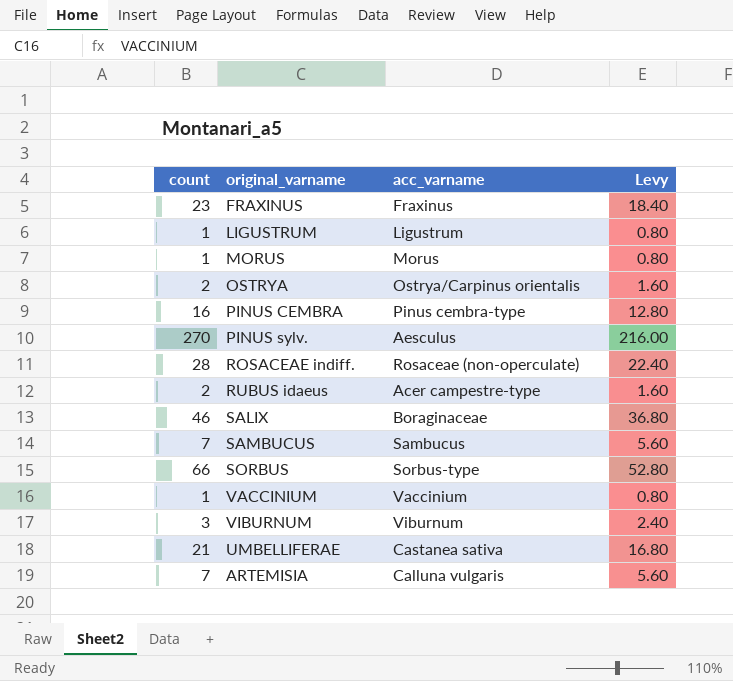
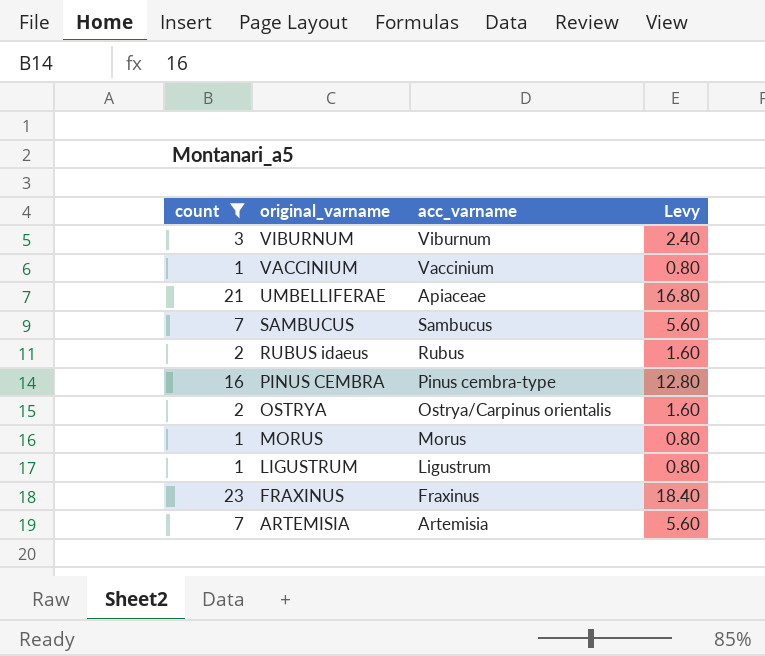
filter: none -> count <= 23
row order: none -> original_varname descending
UMBELLIFERAE | acc_varname: Castanea sativa -> Apiaceae
RUBUS idaeus | acc_varname: Acer campestre-type -> Rubus
ARTEMISIA | acc_varname: Calluna vulgaris -> Artemisia

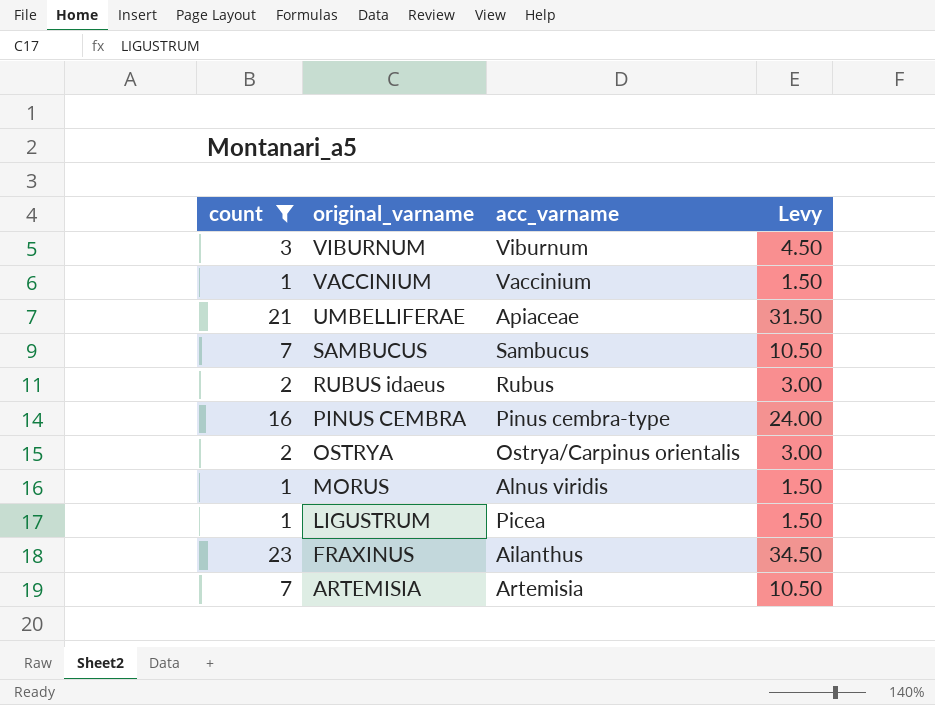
column Levy | formula: [count] * 0.8 -> [count] * 1.5
MORUS | acc_varname: Morus -> Alnus viridis
LIGUSTRUM | acc_varname: Ligustrum -> Picea
FRAXINUS | acc_varname: Fraxinus -> Ailanthus

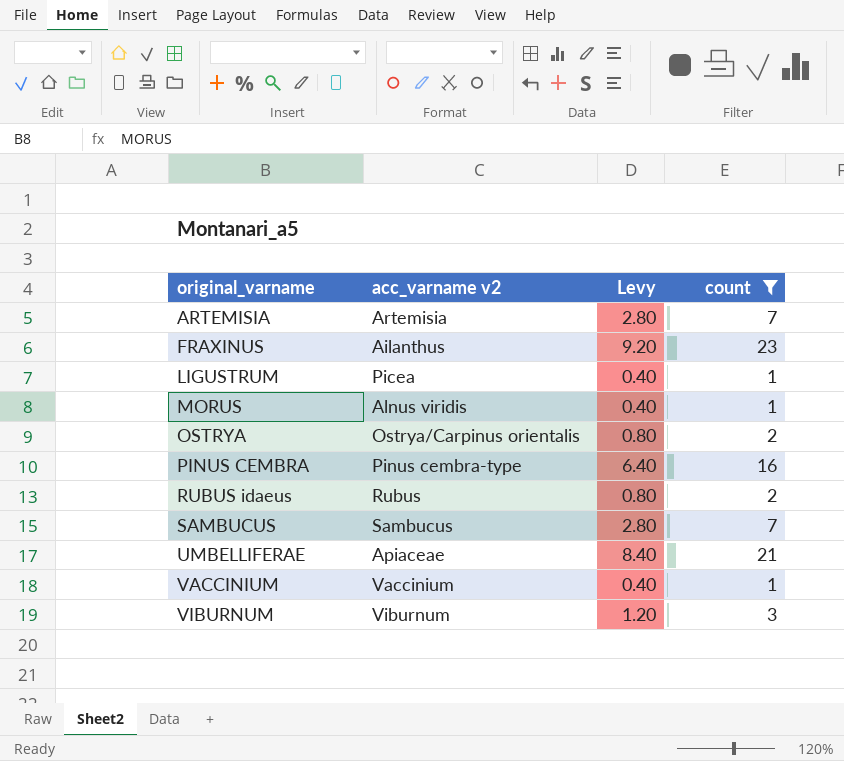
row order: original_varname descending -> original_varname ascending
column name: acc_varname -> acc_varname v2
column Levy | formula: [count] * 1.5 -> [count] * 0.4
column count | position: 1 -> 4

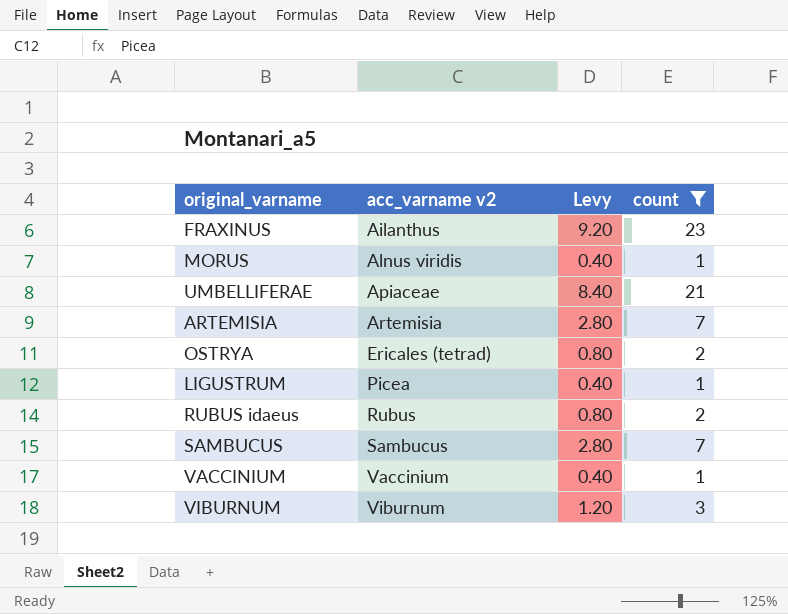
row order: original_varname ascending -> acc_varname v2 ascending
row PINUS CEMBRA: Pinus cembra-type | 6.40 | 16 -> none
OSTRYA | acc_varname v2: Ostrya/Carpinus orientalis -> Ericales (tetrad)

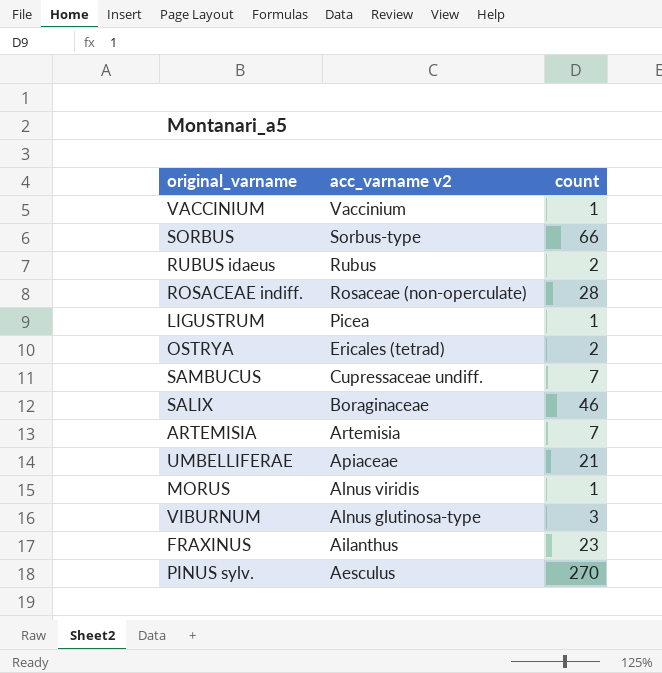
filter: count <= 23 -> none
row order: acc_varname v2 ascending -> acc_varname v2 descending
column Levy | formula: [count] * 0.4 -> none
SAMBUCUS | acc_varname v2: Sambucus -> Cupressaceae undiff.
VIBURNUM | acc_varname v2: Viburnum -> Alnus glutinosa-type

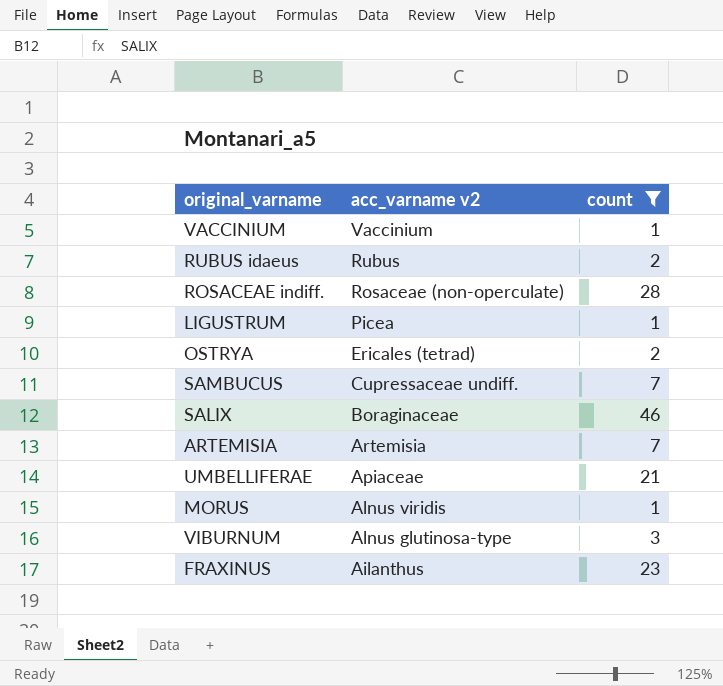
filter: none -> count <= 46

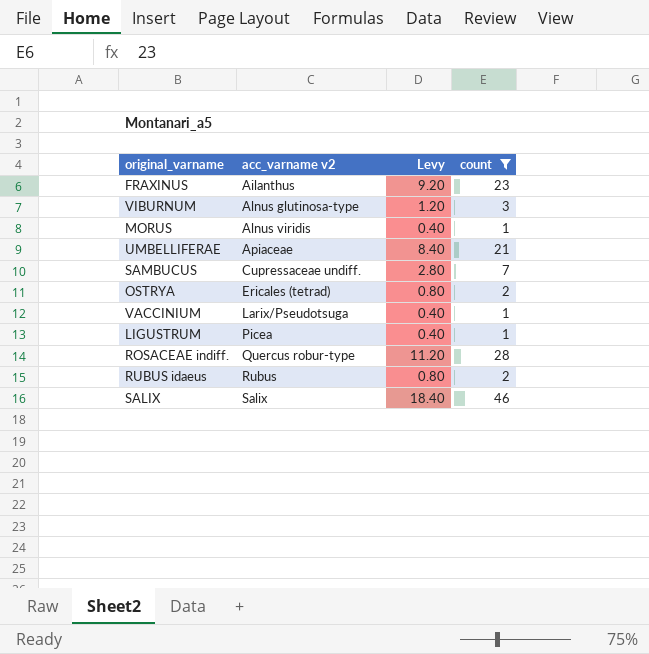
row order: acc_varname v2 descending -> acc_varname v2 ascending
column Levy | formula: none -> [count] * 0.4
row ARTEMISIA: Artemisia | 7 -> none
VACCINIUM | acc_varname v2: Vaccinium -> Larix/Pseudotsuga
ROSACEAE indiff. | acc_varname v2: Rosaceae (non-operculate) -> Quercus robur-type
SALIX | acc_varname v2: Boraginaceae -> Salix

